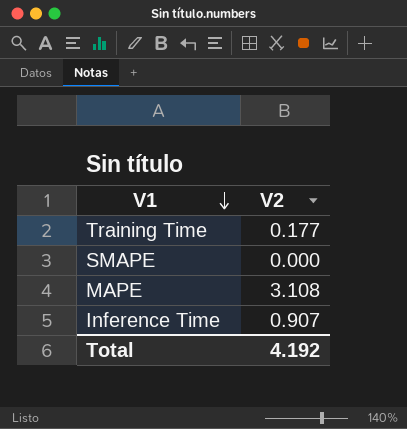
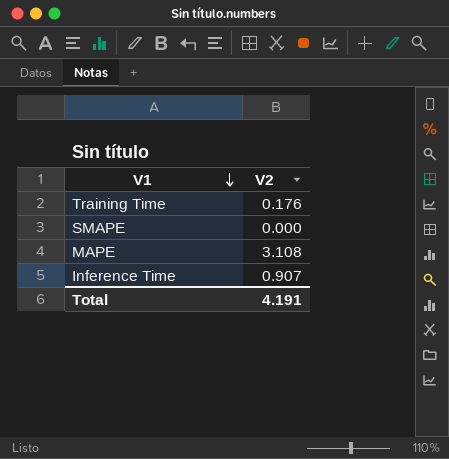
Training Time | V2: 0.177 -> 0.176
Total | V2: 4.192 -> 4.191

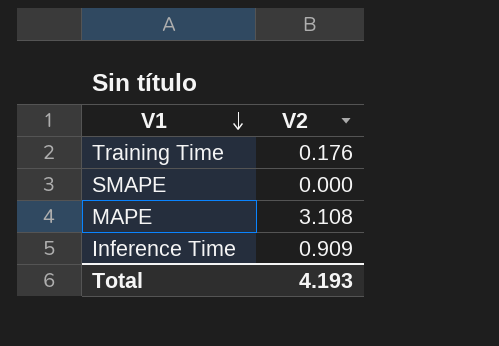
Inference Time | V2: 0.907 -> 0.909
Total | V2: 4.191 -> 4.193

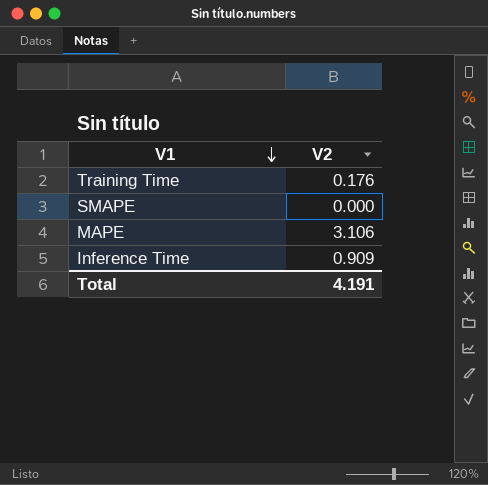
MAPE | V2: 3.108 -> 3.106
Total | V2: 4.193 -> 4.191

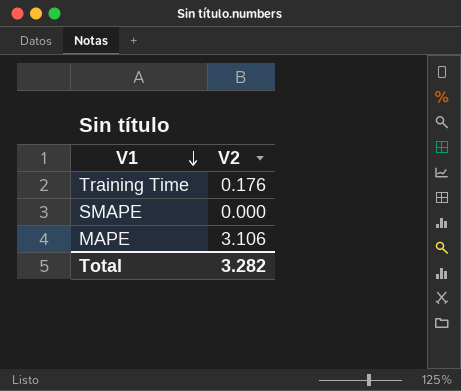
row Inference Time: 0.909 -> none
Total | V2: 4.191 -> 3.282

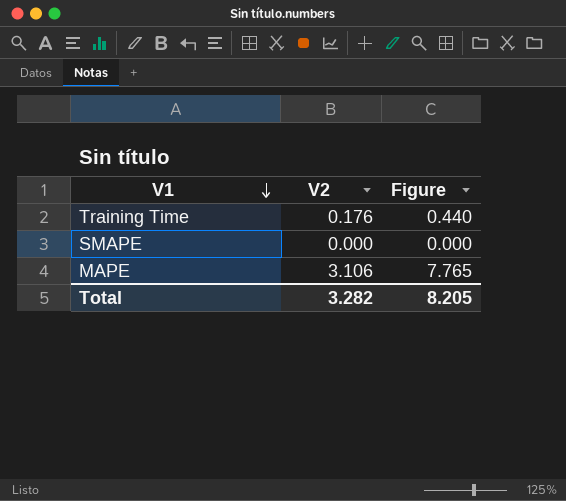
column Figure | formula: none -> [V2] * 2.5

